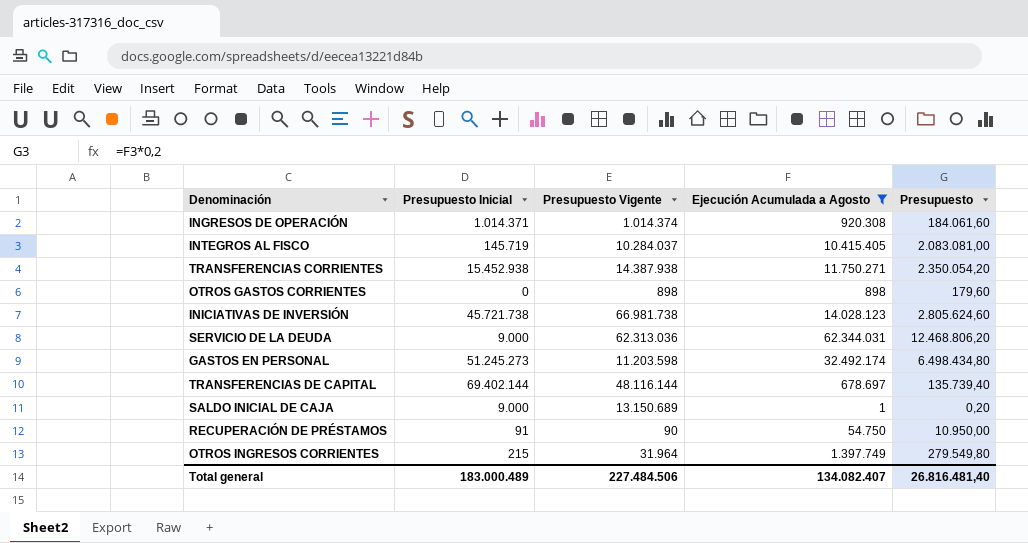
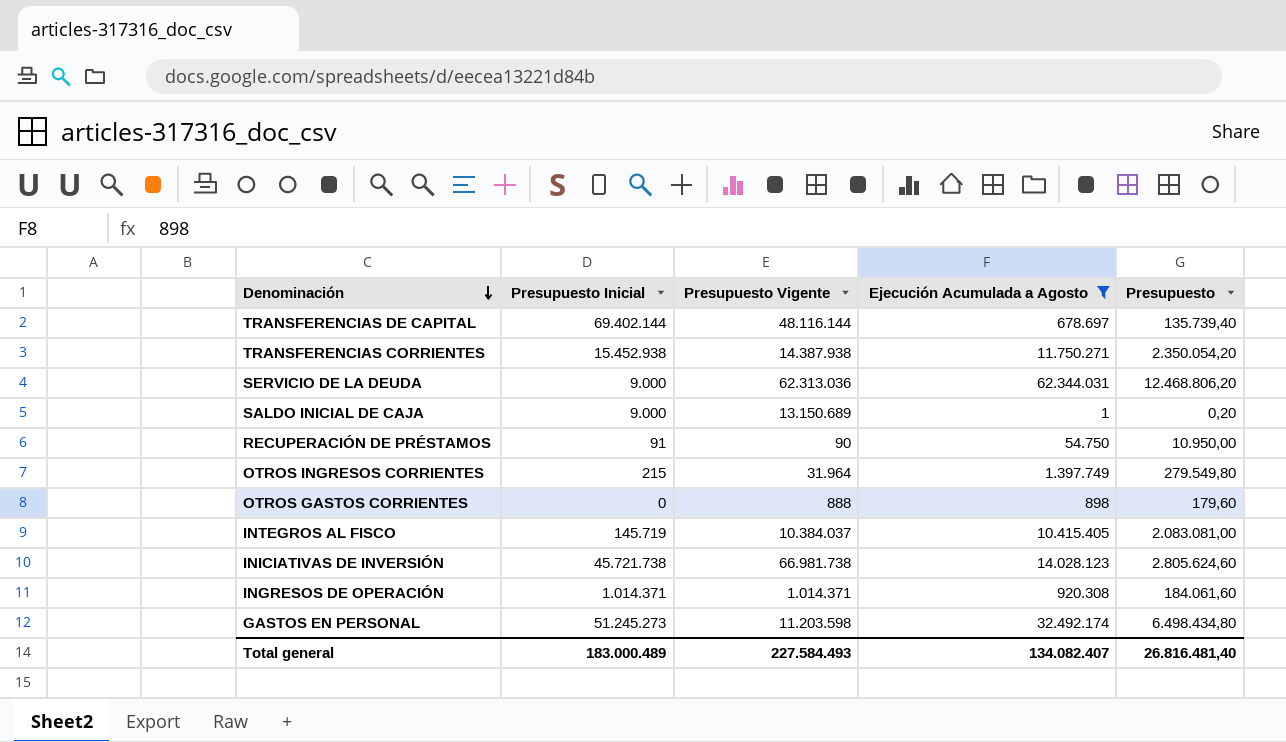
row order: none -> Denominación descending
OTROS GASTOS CORRIENTES | Presupuesto Vigente: 898 -> 888
INTEGROS AL FISCO | Presupuesto Vigente: 10.284.037 -> 10.384.037
INGRESOS DE OPERACIÓN | Presupuesto Vigente: 1.014.374 -> 1.014.371
Total general | Presupuesto Vigente: 227.484.506 -> 227.584.493

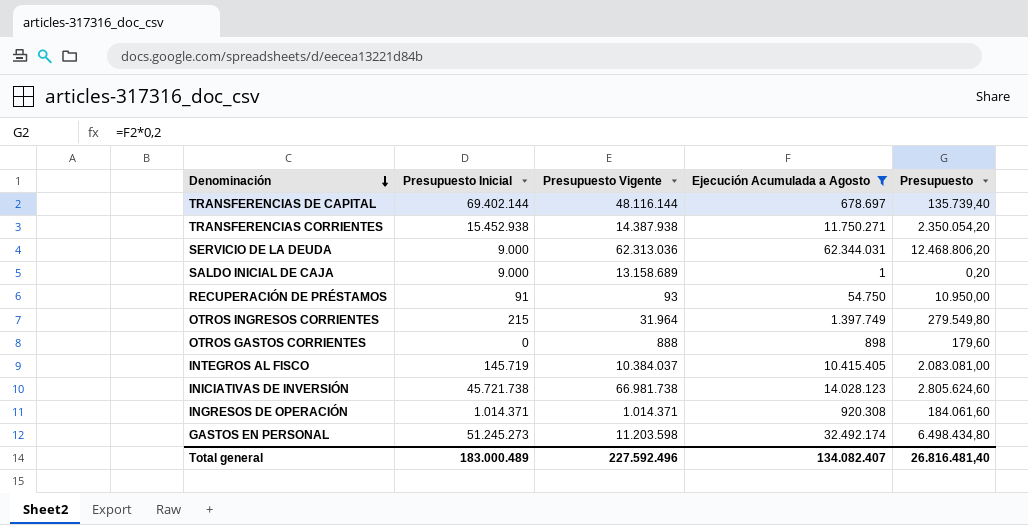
SALDO INICIAL DE CAJA | Presupuesto Vigente: 13.150.689 -> 13.158.689
RECUPERACIÓN DE PRÉSTAMOS | Presupuesto Vigente: 90 -> 93
Total general | Presupuesto Vigente: 227.584.493 -> 227.592.496

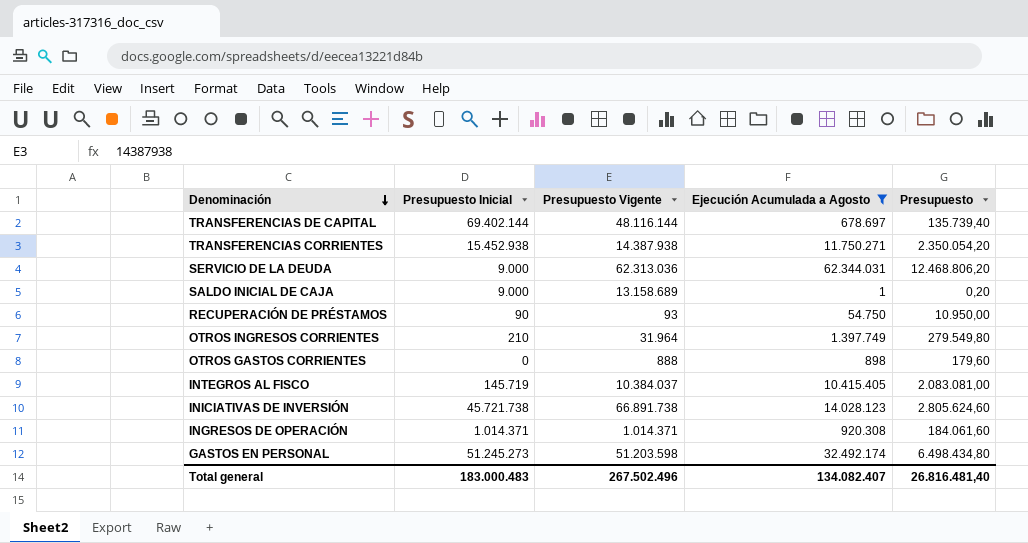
RECUPERACIÓN DE PRÉSTAMOS | Presupuesto Inicial: 91 -> 90
OTROS INGRESOS CORRIENTES | Presupuesto Inicial: 215 -> 210
INICIATIVAS DE INVERSIÓN | Presupuesto Vigente: 66.981.738 -> 66.891.738
GASTOS EN PERSONAL | Presupuesto Vigente: 11.203.598 -> 51.203.598
Total general | Presupuesto Inicial: 183.000.489 -> 183.000.483
Total general | Presupuesto Vigente: 227.592.496 -> 267.502.496

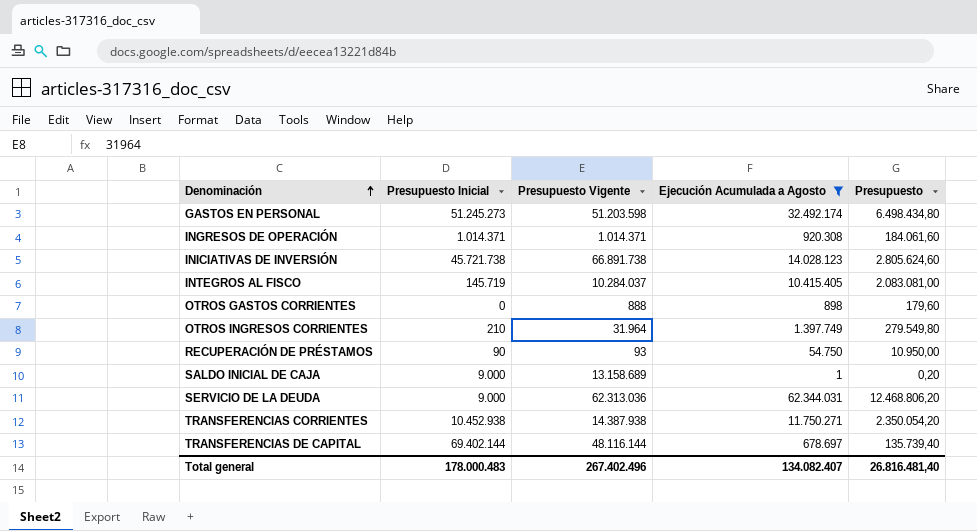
row order: Denominación descending -> Denominación ascending
INTEGROS AL FISCO | Presupuesto Vigente: 10.384.037 -> 10.284.037
TRANSFERENCIAS CORRIENTES | Presupuesto Inicial: 15.452.938 -> 10.452.938
Total general | Presupuesto Inicial: 183.000.483 -> 178.000.483
Total general | Presupuesto Vigente: 267.502.496 -> 267.402.496

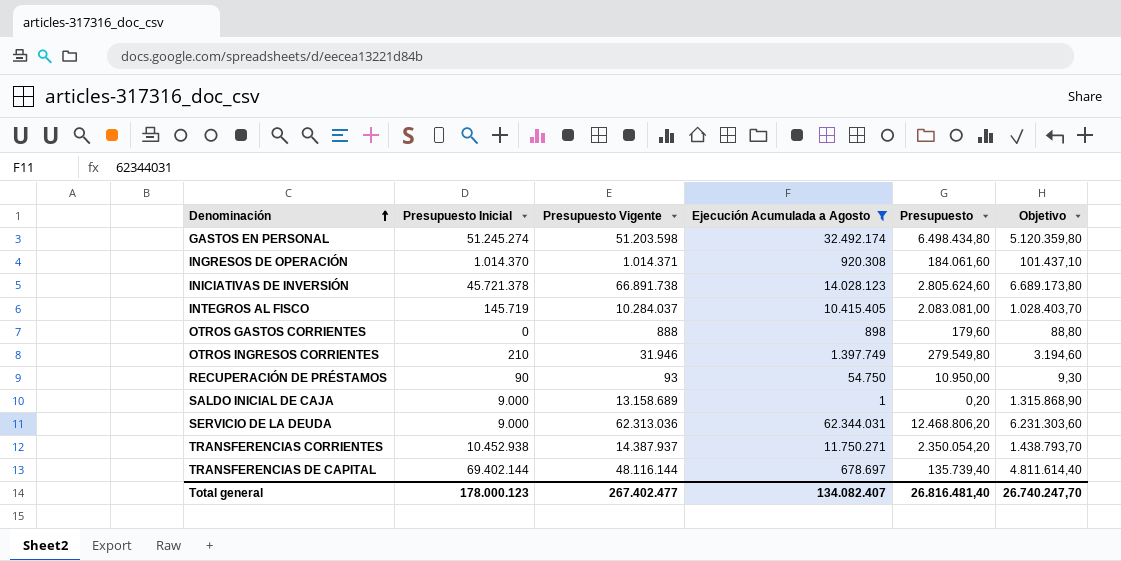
column Objetivo | formula: none -> [Presupuesto Vigente] * 0,1
GASTOS EN PERSONAL | Presupuesto Inicial: 51.245.273 -> 51.245.274
INGRESOS DE OPERACIÓN | Presupuesto Inicial: 1.014.371 -> 1.014.370
INICIATIVAS DE INVERSIÓN | Presupuesto Inicial: 45.721.738 -> 45.721.378
OTROS INGRESOS CORRIENTES | Presupuesto Vigente: 31.964 -> 31.946
TRANSFERENCIAS CORRIENTES | Presupuesto Vigente: 14.387.938 -> 14.387.937
Total general | Presupuesto Inicial: 178.000.483 -> 178.000.123
Total general | Presupuesto Vigente: 267.402.496 -> 267.402.477

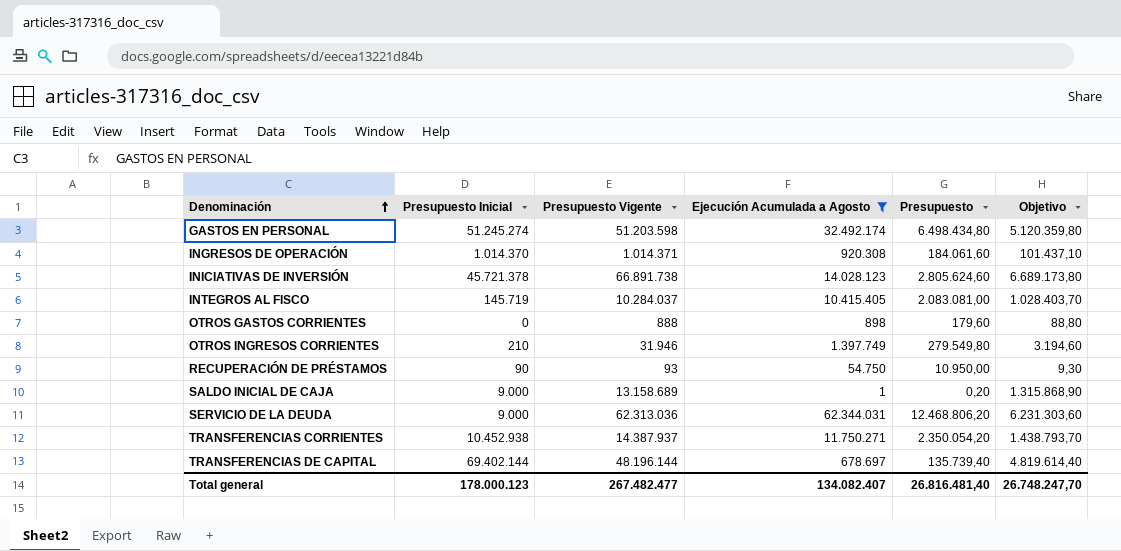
TRANSFERENCIAS DE CAPITAL | Presupuesto Vigente: 48.116.144 -> 48.196.144
TRANSFERENCIAS DE CAPITAL | Objetivo: 4.811.614,40 -> 4.819.614,40
Total general | Presupuesto Vigente: 267.402.477 -> 267.482.477
Total general | Objetivo: 26.740.247,70 -> 26.748.247,70

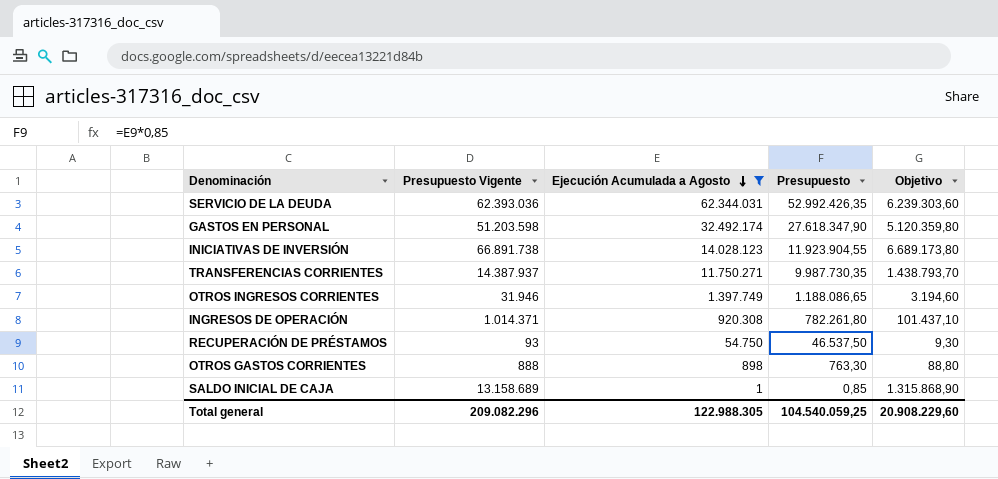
row order: Denominación ascending -> Ejecución Acumulada a Agosto descending
column Presupuesto Inicial | position: 2 -> none
column Presupuesto | formula: [Ejecución Acumulada a Agosto] * 0,2 -> [Ejecución Acumulada a Agosto] * 0,85
row INTEGROS AL FISCO: 145.719 | 10.284.037 | 10.415.405 | 2.083.081,00 | 1.028.403,70 -> none
row TRANSFERENCIAS DE CAPITAL: 69.402.144 | 48.196.144 | 678.697 | 135.739,40 | 4.819.614,40 -> none
SERVICIO DE LA DEUDA | Presupuesto Vigente: 62.313.036 -> 62.393.036
SERVICIO DE LA DEUDA | Objetivo: 6.231.303,60 -> 6.239.303,60
Total general | Presupuesto Vigente: 267.482.477 -> 209.082.296
Total general | Ejecución Acumulada a Agosto: 134.082.407 -> 122.988.305
Total general | Presupuesto: 26.816.481,40 -> 104.540.059,25
Total general | Objetivo: 26.748.247,70 -> 20.908.229,60

